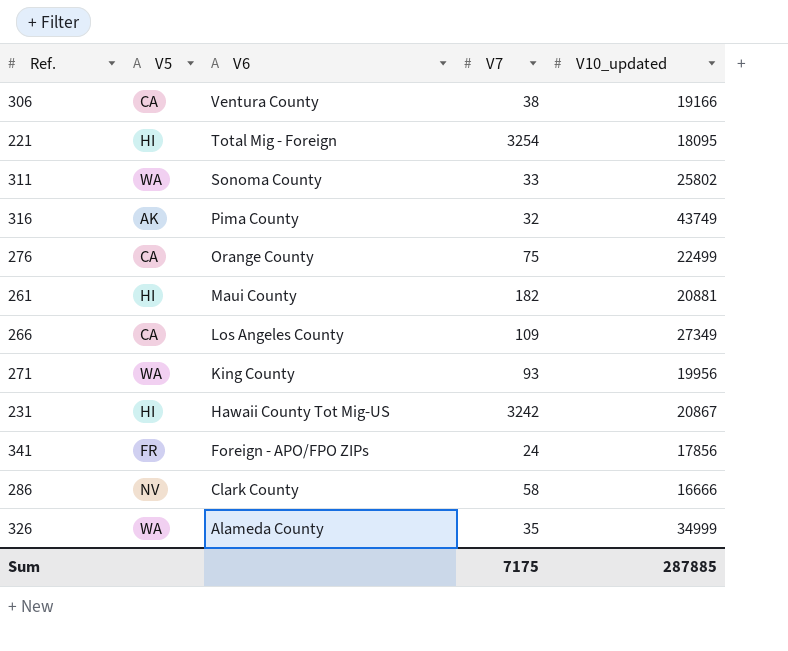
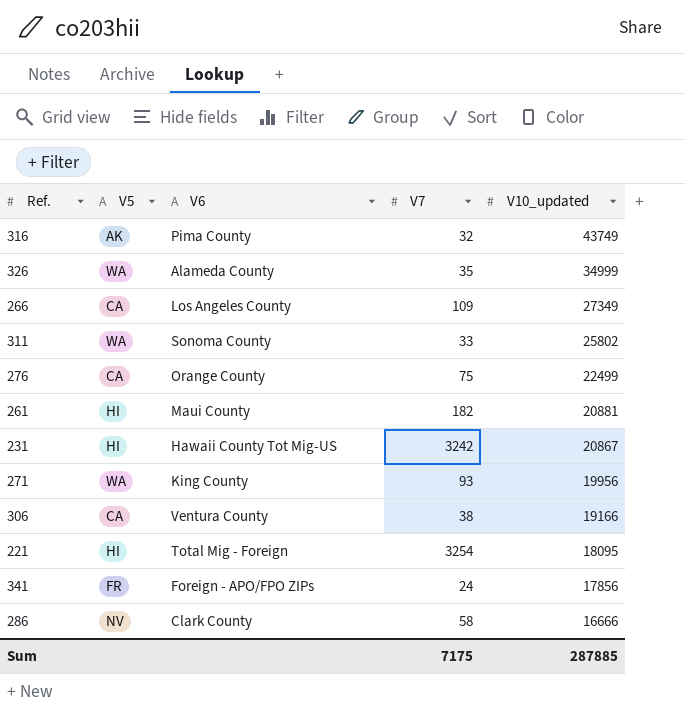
row order: V6 descending -> V10_updated descending

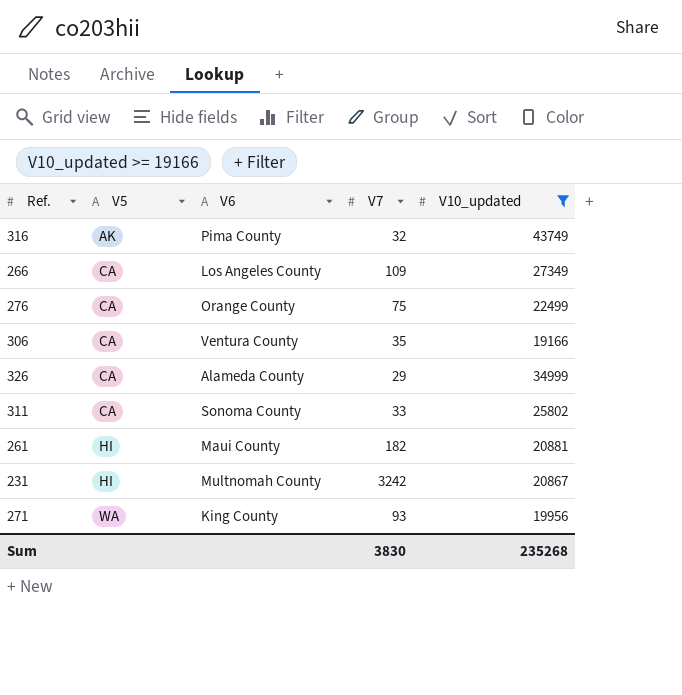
filter: none -> V10_updated >= 19166
row order: V10_updated descending -> V5 ascending
306 | V7: 38 -> 35
326 | V5: WA -> CA
326 | V7: 35 -> 29
311 | V5: WA -> CA
231 | V6: Hawaii County Tot Mig-US -> Multnomah County
Sum | V7: 7175 -> 3830
Sum | V10_updated: 287885 -> 235268

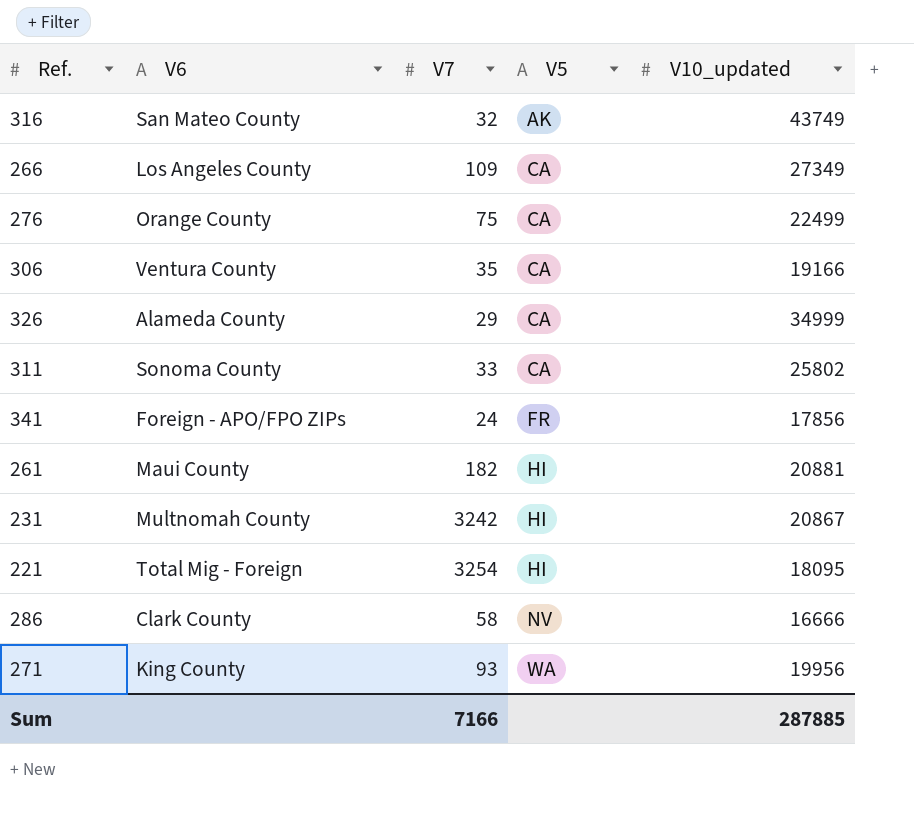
filter: V10_updated >= 19166 -> none
column V5 | position: 2 -> 4
316 | V6: Pima County -> San Mateo County
Sum | V7: 3830 -> 7166
Sum | V10_updated: 235268 -> 287885

